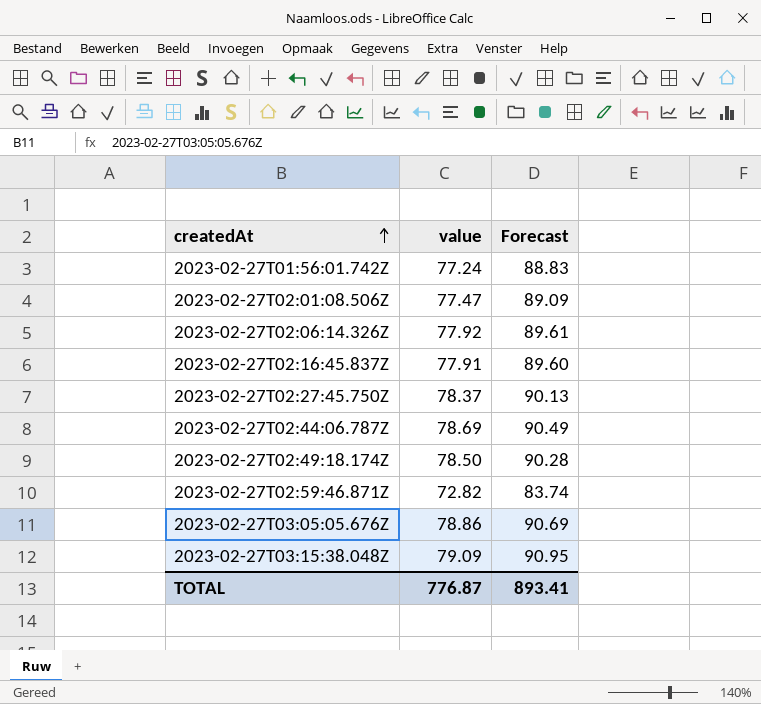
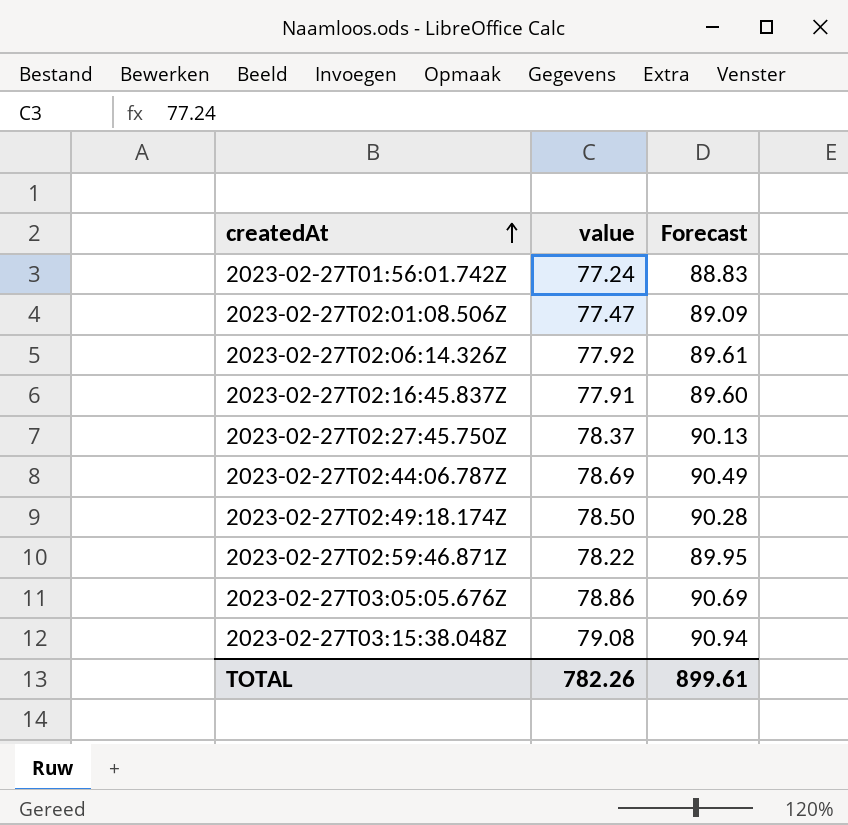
2023-02-27T02:59:46.871Z | value: 72.82 -> 78.22
2023-02-27T02:59:46.871Z | Forecast: 83.74 -> 89.95
2023-02-27T03:15:38.048Z | value: 79.09 -> 79.08
2023-02-27T03:15:38.048Z | Forecast: 90.95 -> 90.94
TOTAL | value: 776.87 -> 782.26
TOTAL | Forecast: 893.41 -> 899.61

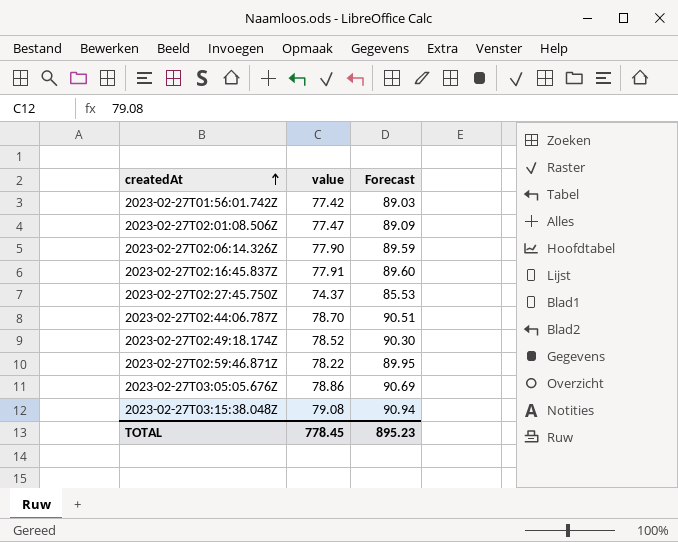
2023-02-27T01:56:01.742Z | value: 77.24 -> 77.42
2023-02-27T01:56:01.742Z | Forecast: 88.83 -> 89.03
2023-02-27T02:06:14.326Z | value: 77.92 -> 77.90
2023-02-27T02:06:14.326Z | Forecast: 89.61 -> 89.59
2023-02-27T02:27:45.750Z | value: 78.37 -> 74.37
2023-02-27T02:27:45.750Z | Forecast: 90.13 -> 85.53
2023-02-27T02:44:06.787Z | value: 78.69 -> 78.70
2023-02-27T02:44:06.787Z | Forecast: 90.49 -> 90.51
2023-02-27T02:49:18.174Z | value: 78.50 -> 78.52
2023-02-27T02:49:18.174Z | Forecast: 90.28 -> 90.30
TOTAL | value: 782.26 -> 778.45
TOTAL | Forecast: 899.61 -> 895.23

